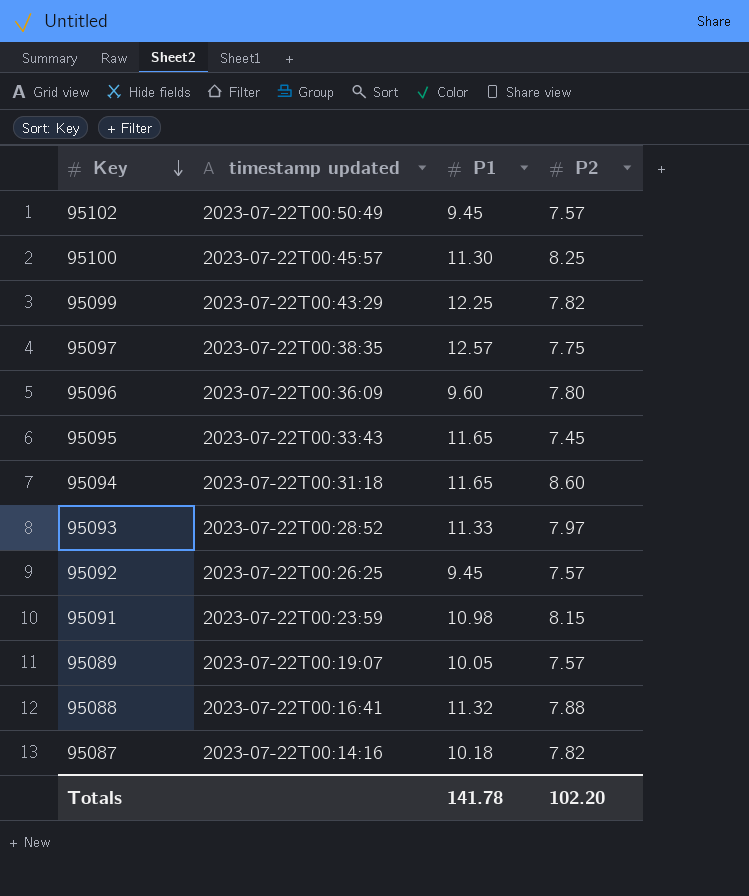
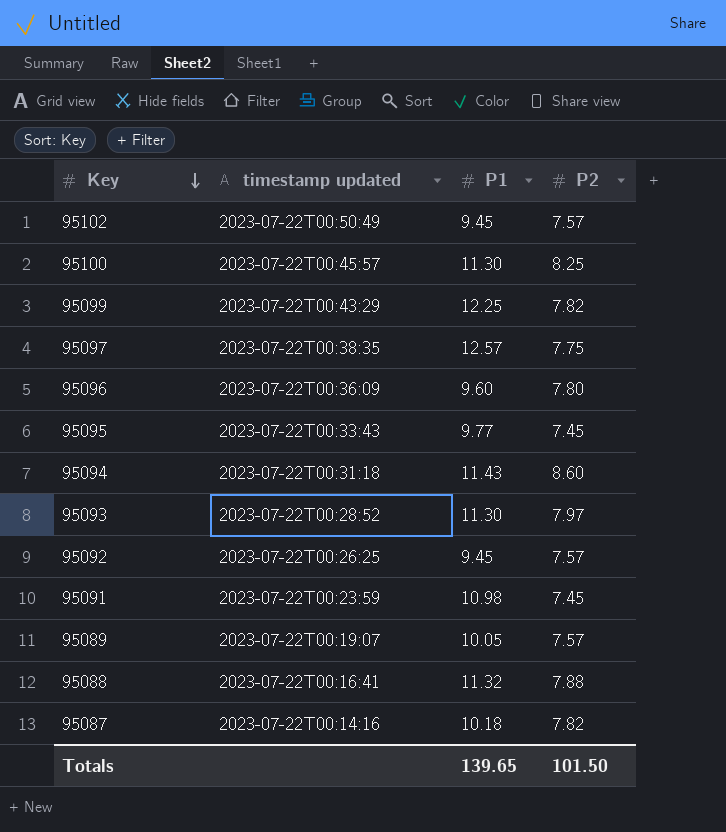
95095 | P1: 11.65 -> 9.77
95094 | P1: 11.65 -> 11.43
95093 | P1: 11.33 -> 11.30
95091 | P2: 8.15 -> 7.45
Totals | P1: 141.78 -> 139.65
Totals | P2: 102.20 -> 101.50

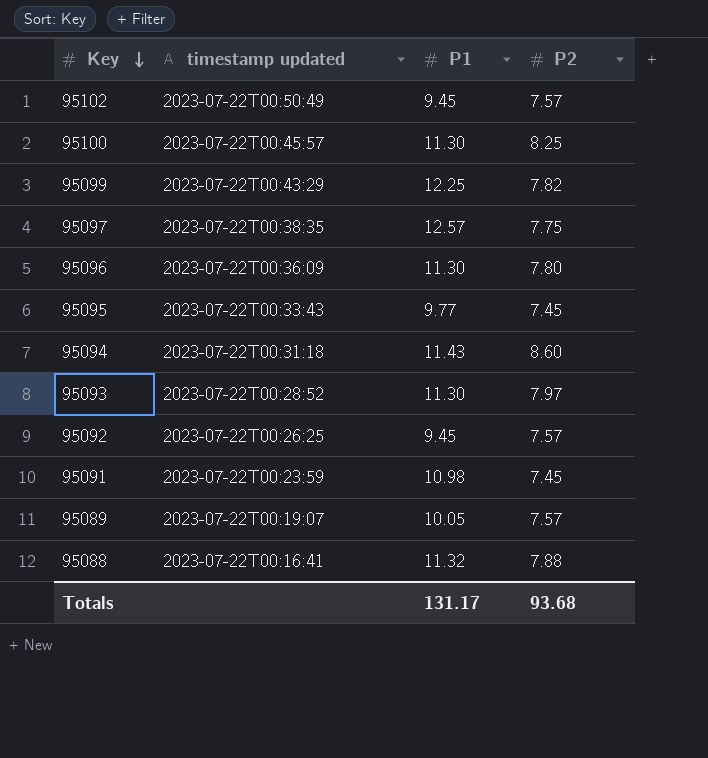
row 95087: 2023-07-22T00:14:16 | 10.18 | 7.82 -> none
95096 | P1: 9.60 -> 11.30
Totals | P1: 139.65 -> 131.17
Totals | P2: 101.50 -> 93.68

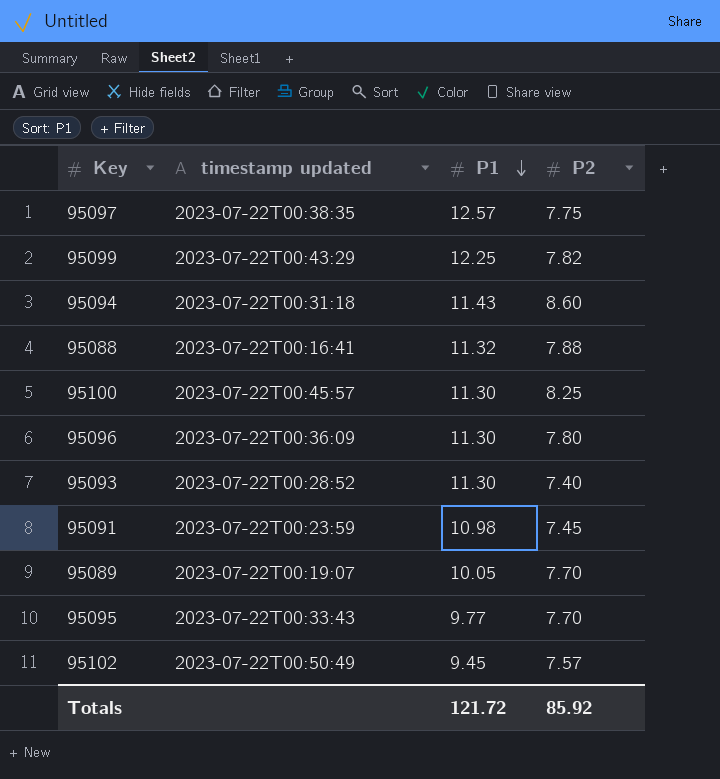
row order: Key descending -> P1 descending
row 95092: 2023-07-22T00:26:25 | 9.45 | 7.57 -> none
95093 | P2: 7.97 -> 7.40
95089 | P2: 7.57 -> 7.70
95095 | P2: 7.45 -> 7.70
Totals | P1: 131.17 -> 121.72
Totals | P2: 93.68 -> 85.92

